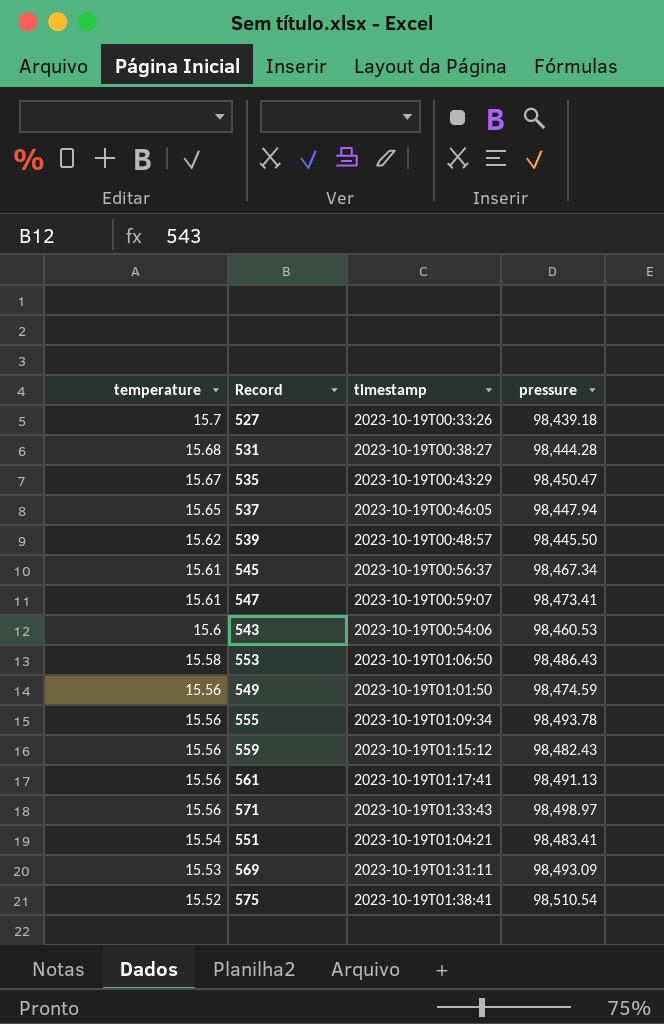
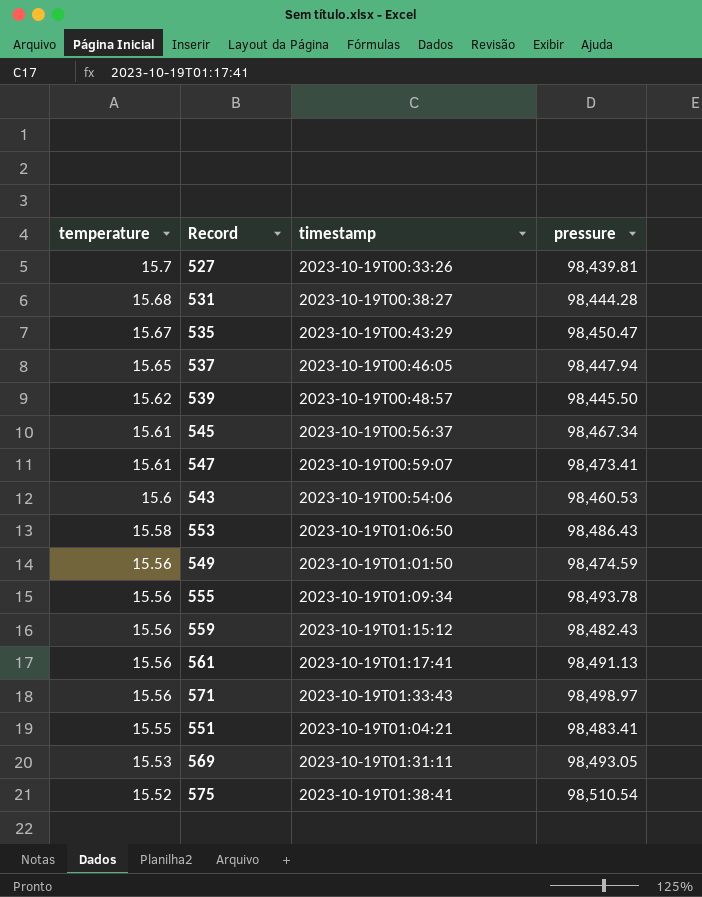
527 | pressure: 98,439.18 -> 98,439.81
551 | temperature: 15.54 -> 15.55
569 | pressure: 98,493.09 -> 98,493.05

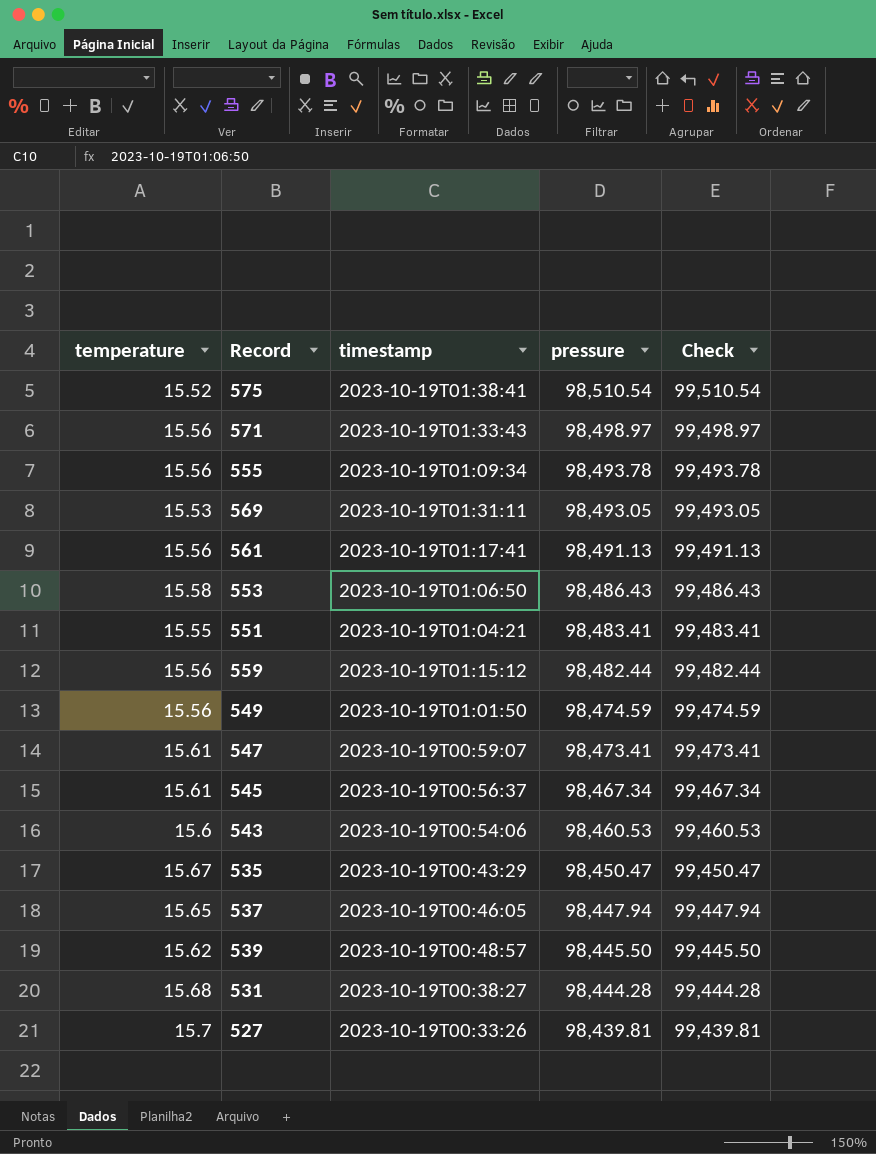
row order: temperature descending -> pressure descending
column Check | formula: none -> [pressure] + 1000
559 | pressure: 98,482.43 -> 98,482.44

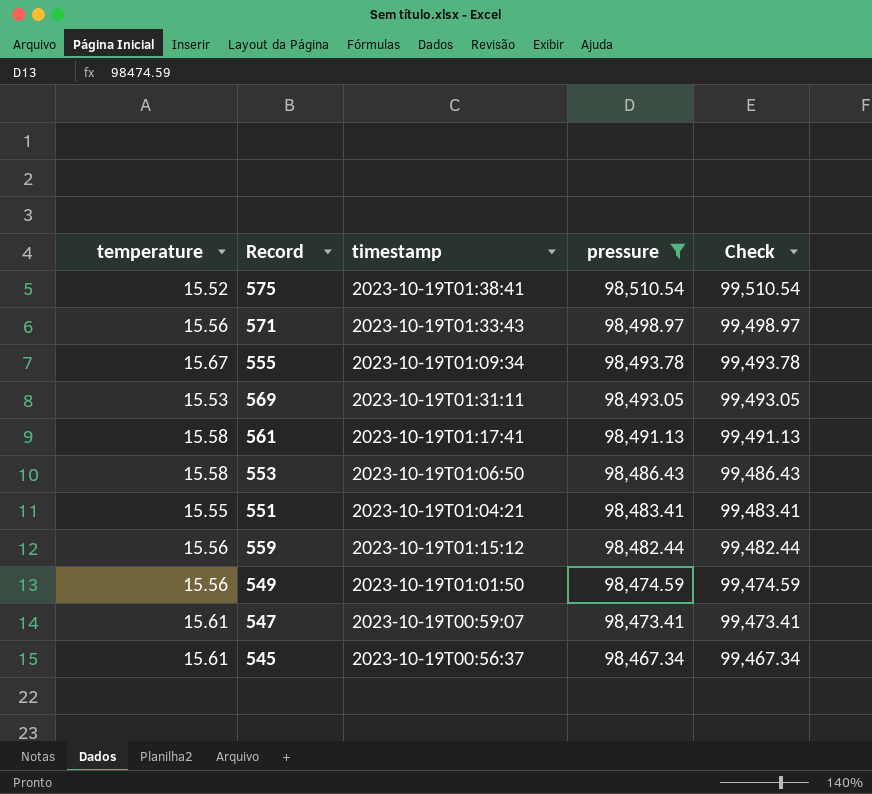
filter: none -> pressure >= 98,467.34
555 | temperature: 15.56 -> 15.67
561 | temperature: 15.56 -> 15.58

